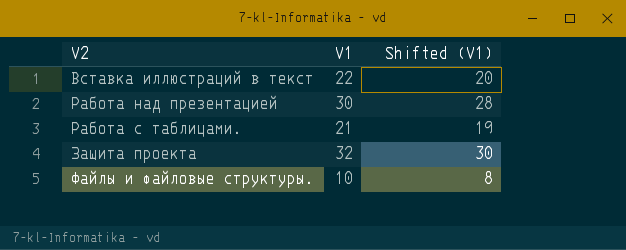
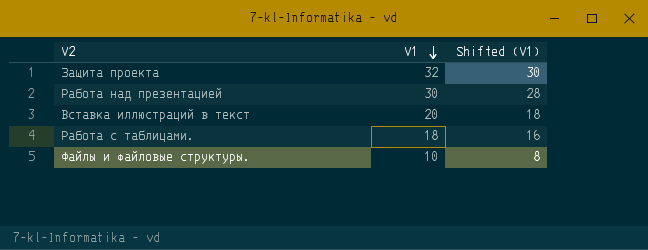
row order: none -> V1 descending
Вставка иллюстраций в текст | V1: 22 -> 20
Вставка иллюстраций в текст | Shifted (V1): 20 -> 18
Работа с таблицами. | V1: 21 -> 18
Работа с таблицами. | Shifted (V1): 19 -> 16

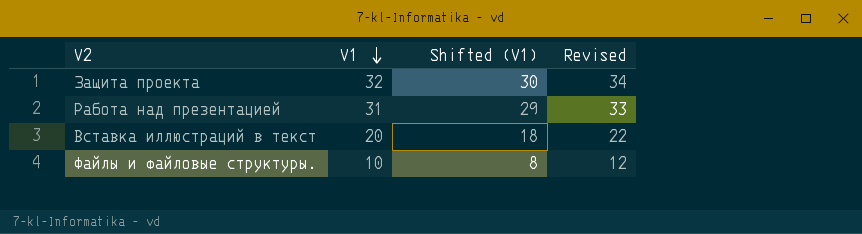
column Revised | formula: none -> [V1] + 2
row Работа с таблицами.: 18 | 16 -> none
Работа над презентацией | V1: 30 -> 31
Работа над презентацией | Shifted (V1): 28 -> 29

